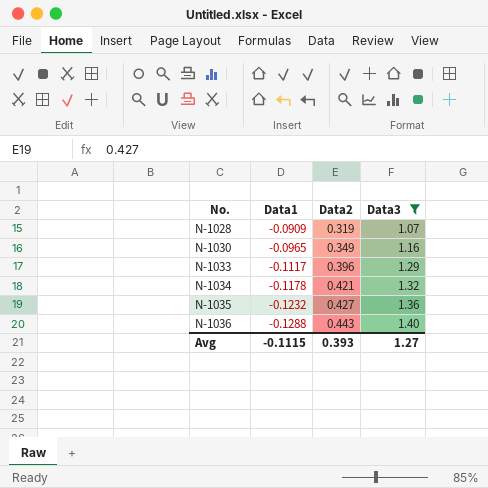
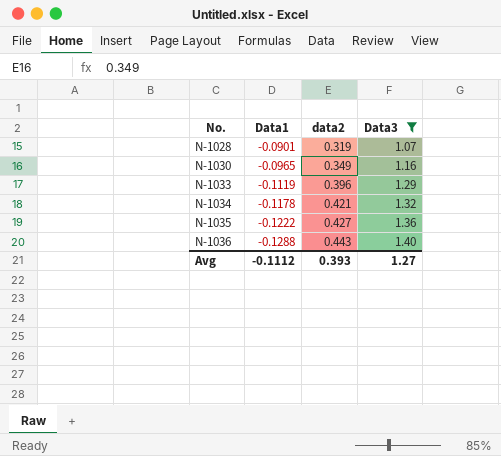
column name: Data2 -> data2
N-1028 | Data1: -0.0909 -> -0.0901
N-1033 | Data1: -0.1117 -> -0.1119
N-1035 | Data1: -0.1232 -> -0.1222
Avg | Data1: -0.1115 -> -0.1112

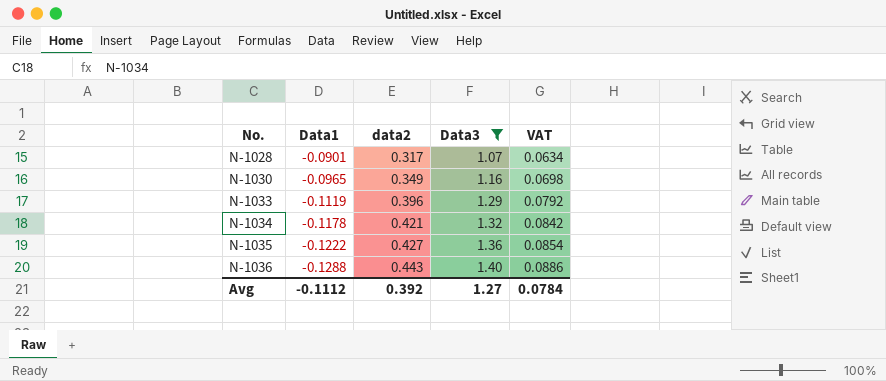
column VAT | formula: none -> [data2] * 0.2
N-1028 | data2: 0.319 -> 0.317
Avg | data2: 0.393 -> 0.392

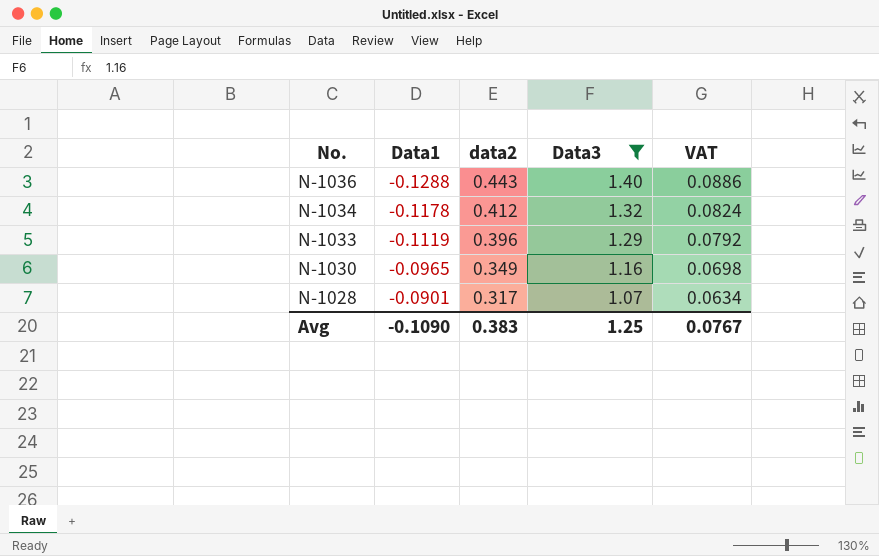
row order: No. ascending -> No. descending
row N-1035: -0.1222 | 0.427 | 1.36 | 0.0854 -> none
N-1034 | data2: 0.421 -> 0.412
N-1034 | VAT: 0.0842 -> 0.0824
Avg | Data1: -0.1112 -> -0.1090
Avg | data2: 0.392 -> 0.383
Avg | Data3: 1.27 -> 1.25
Avg | VAT: 0.0784 -> 0.0767

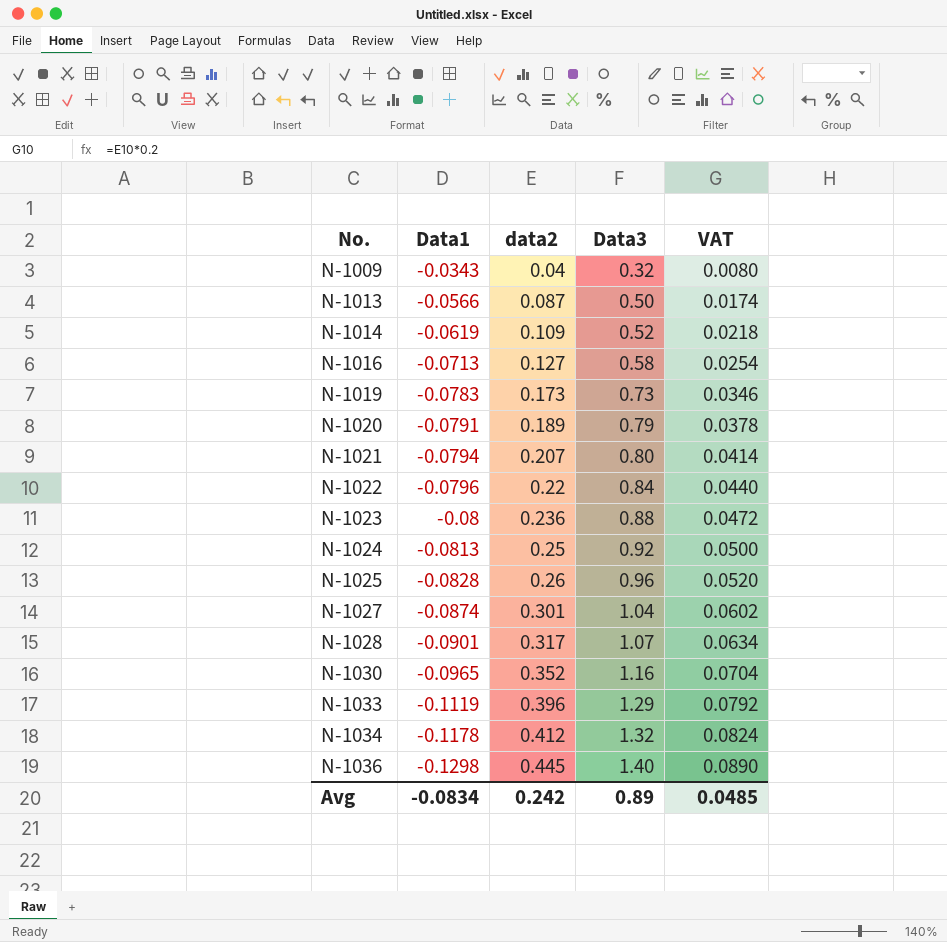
filter: Data3 >= 1.07 -> none
row order: No. descending -> No. ascending
N-1030 | data2: 0.349 -> 0.352
N-1030 | VAT: 0.0698 -> 0.0704
N-1036 | Data1: -0.1288 -> -0.1298
N-1036 | data2: 0.443 -> 0.445
N-1036 | VAT: 0.0886 -> 0.0890
Avg | Data1: -0.1090 -> -0.0834
Avg | data2: 0.383 -> 0.242
Avg | Data3: 1.25 -> 0.89
Avg | VAT: 0.0767 -> 0.0485

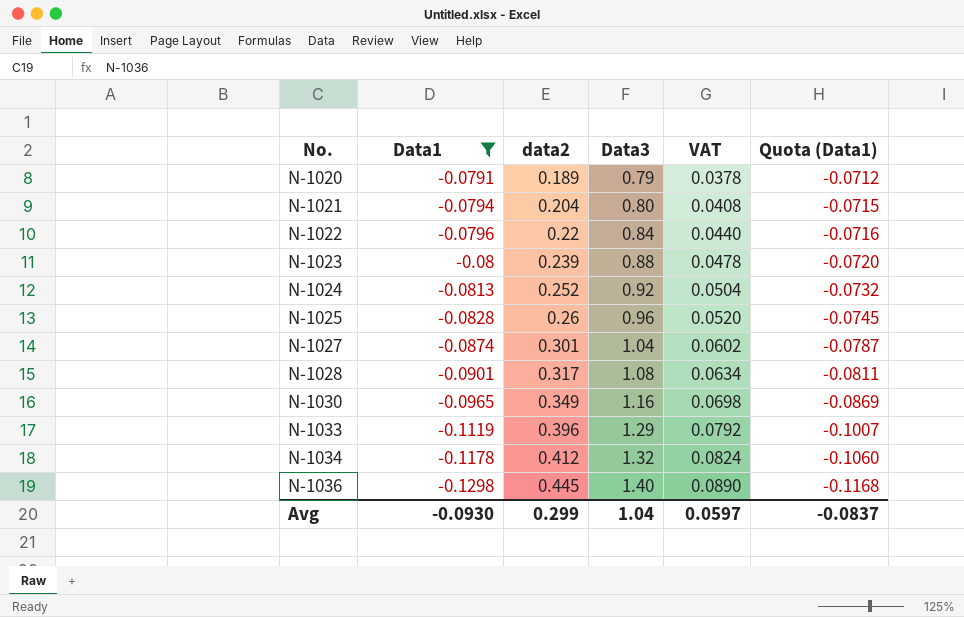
filter: none -> Data1 <= -0.0791
column Quota (Data1) | formula: none -> [Data1] * 0.9
N-1021 | data2: 0.207 -> 0.204
N-1021 | VAT: 0.0414 -> 0.0408
N-1023 | data2: 0.236 -> 0.239
N-1023 | VAT: 0.0472 -> 0.0478
N-1024 | data2: 0.25 -> 0.252
N-1024 | VAT: 0.0500 -> 0.0504
N-1028 | Data3: 1.07 -> 1.08
N-1030 | data2: 0.352 -> 0.349
N-1030 | VAT: 0.0704 -> 0.0698
Avg | Data1: -0.0834 -> -0.0930
Avg | data2: 0.242 -> 0.299
Avg | Data3: 0.89 -> 1.04
Avg | VAT: 0.0485 -> 0.0597

